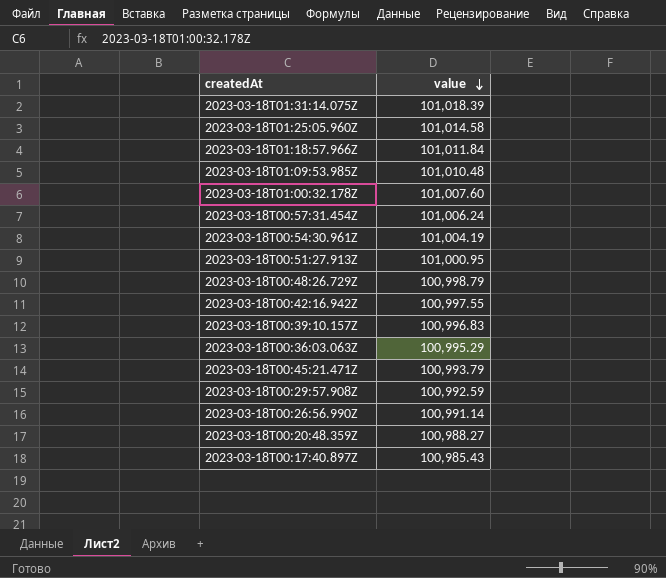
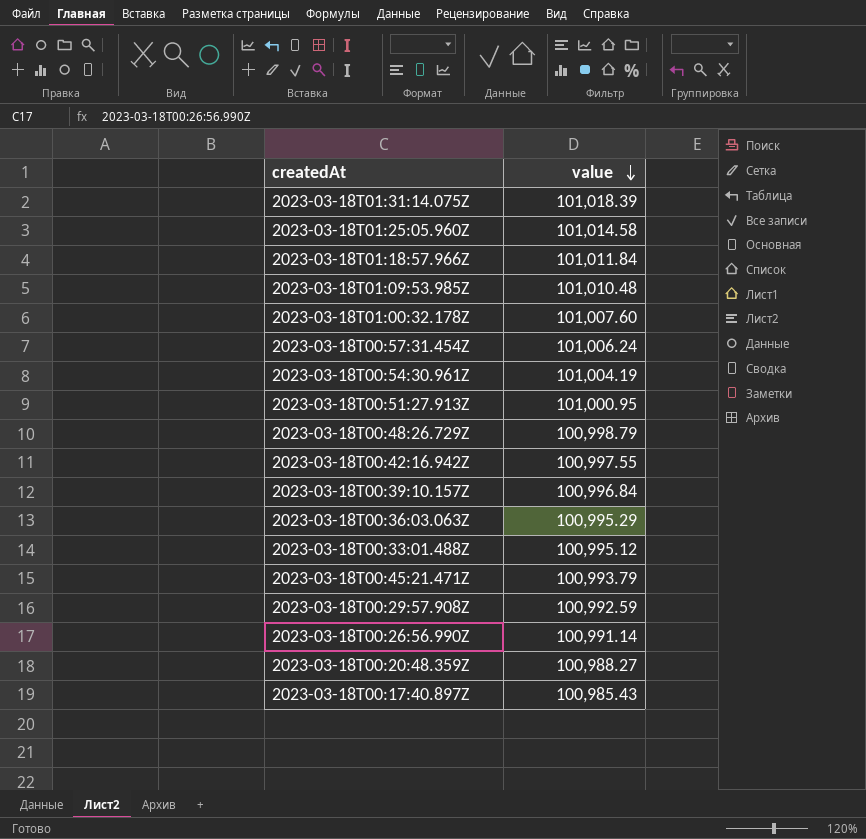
2023-03-18T00:39:10.157Z | value: 100,996.83 -> 100,996.84
row 2023-03-18T00:33:01.488Z: none -> 100,995.12

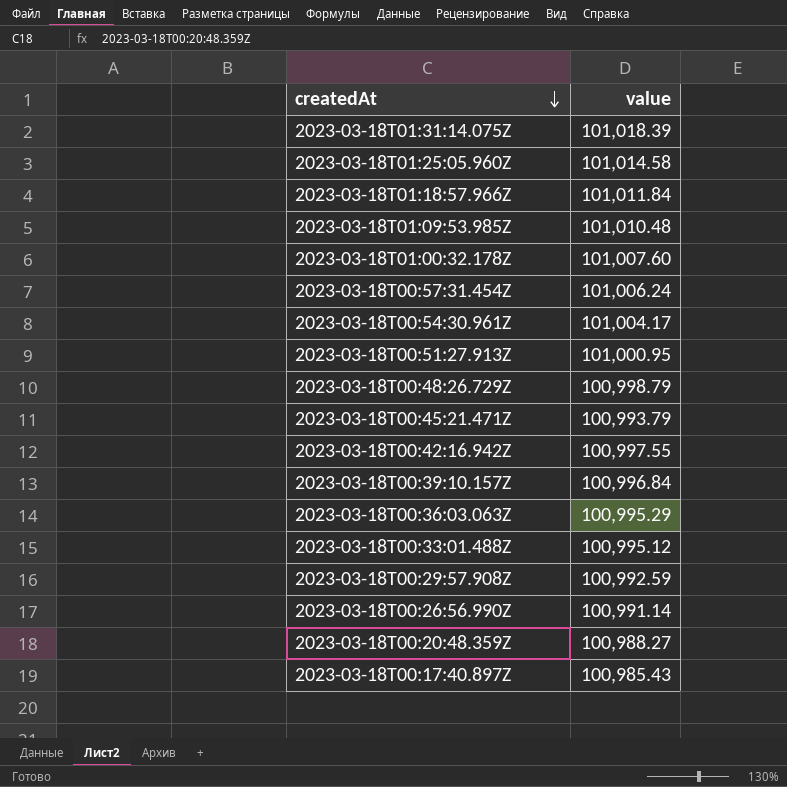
row order: value descending -> createdAt descending
2023-03-18T00:54:30.961Z | value: 101,004.19 -> 101,004.17

